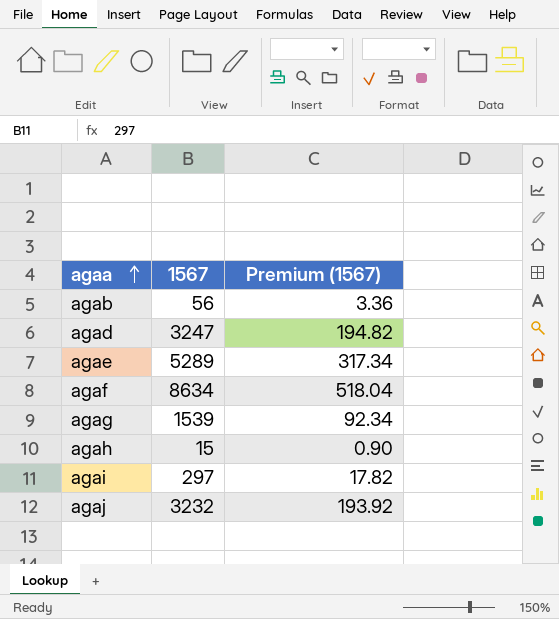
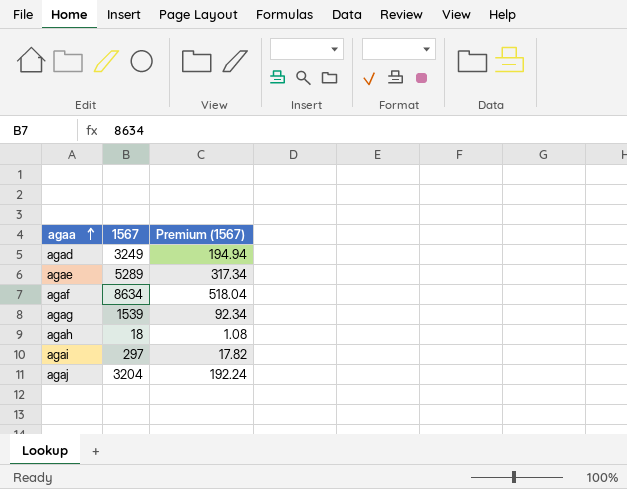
row agab: 56 | 3.36 -> none
agad | 1567: 3247 -> 3249
agad | Premium (1567): 194.82 -> 194.94
agah | 1567: 15 -> 18
agah | Premium (1567): 0.90 -> 1.08
agaj | 1567: 3232 -> 3204
agaj | Premium (1567): 193.92 -> 192.24

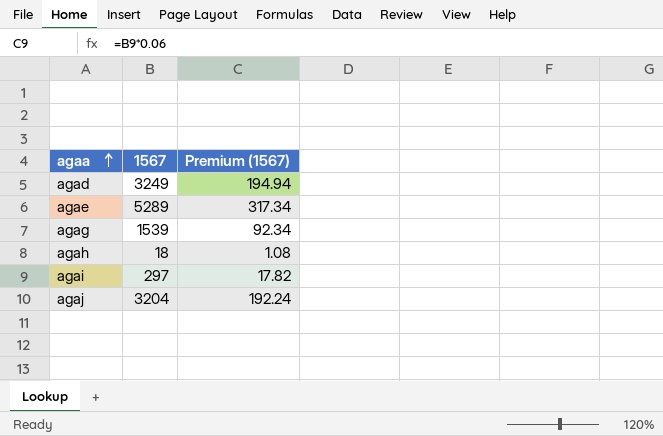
row agaf: 8634 | 518.04 -> none

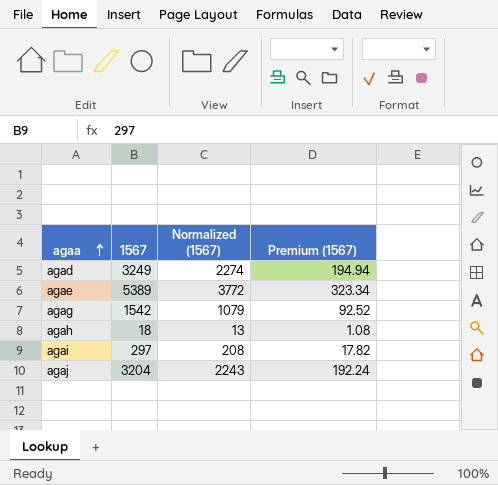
column Normalized (1567) | formula: none -> [1567] * 0.7
agae | 1567: 5289 -> 5389
agae | Premium (1567): 317.34 -> 323.34
agag | 1567: 1539 -> 1542
agag | Premium (1567): 92.34 -> 92.52

